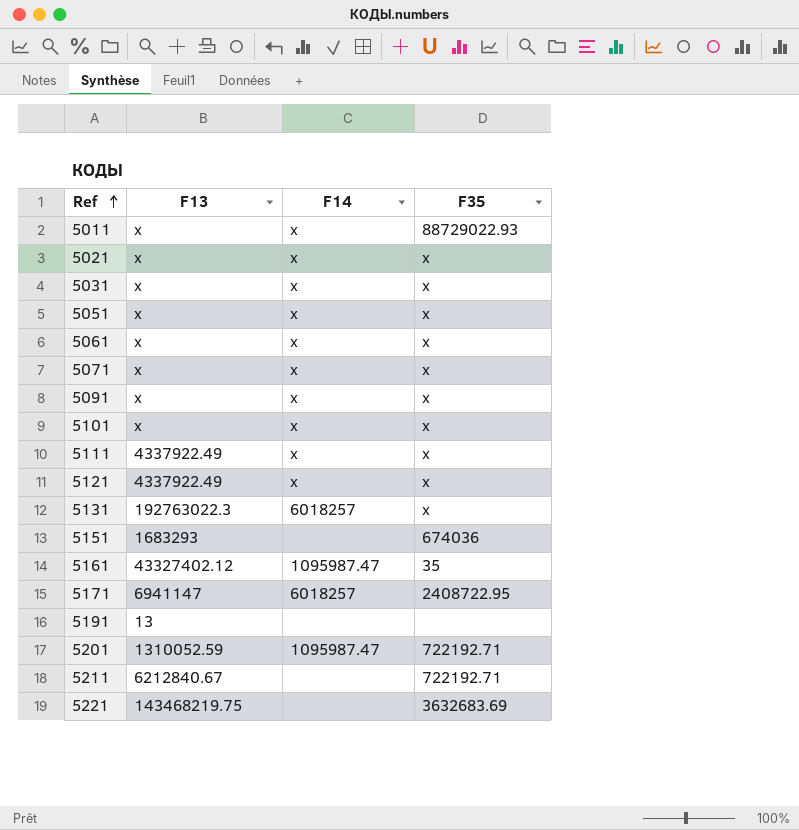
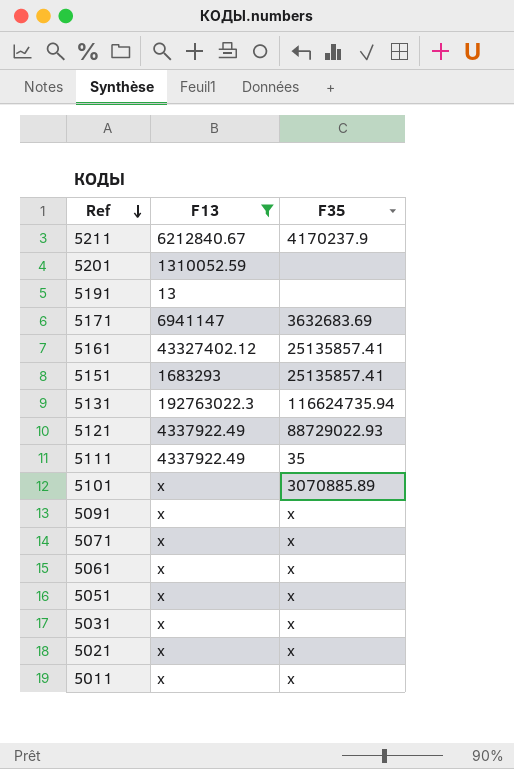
filter: none -> F13 != 143468219.75
row order: Ref ascending -> Ref descending
column F14 | position: 3 -> none
5211 | F35: 722192.71 -> 4170237.9
5201 | F35: 722192.71 -> none
5171 | F35: 2408722.95 -> 3632683.69
5161 | F35: 35 -> 25135857.41
5151 | F35: 674036 -> 25135857.41
5131 | F35: х -> 116624735.94
5121 | F35: х -> 88729022.93
5111 | F35: х -> 35
5101 | F35: х -> 3070885.89
5011 | F35: 88729022.93 -> х

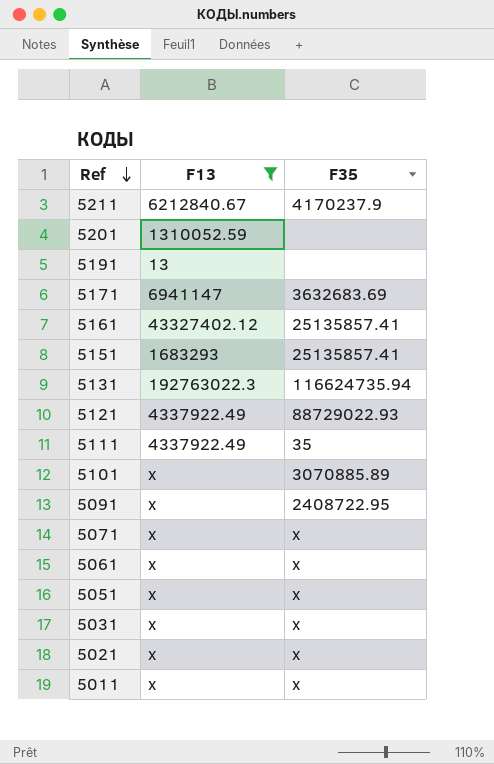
5091 | F35: х -> 2408722.95

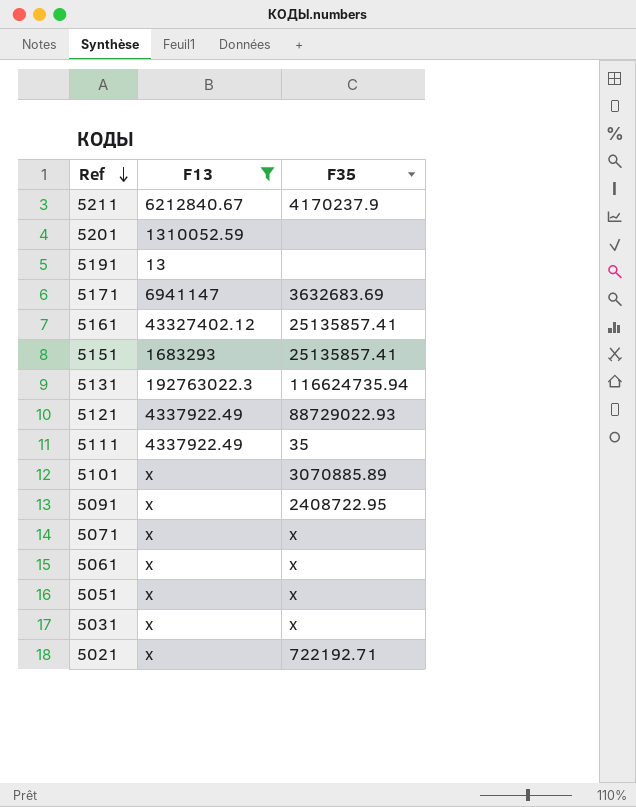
row 5011: х | х -> none
5021 | F35: х -> 722192.71

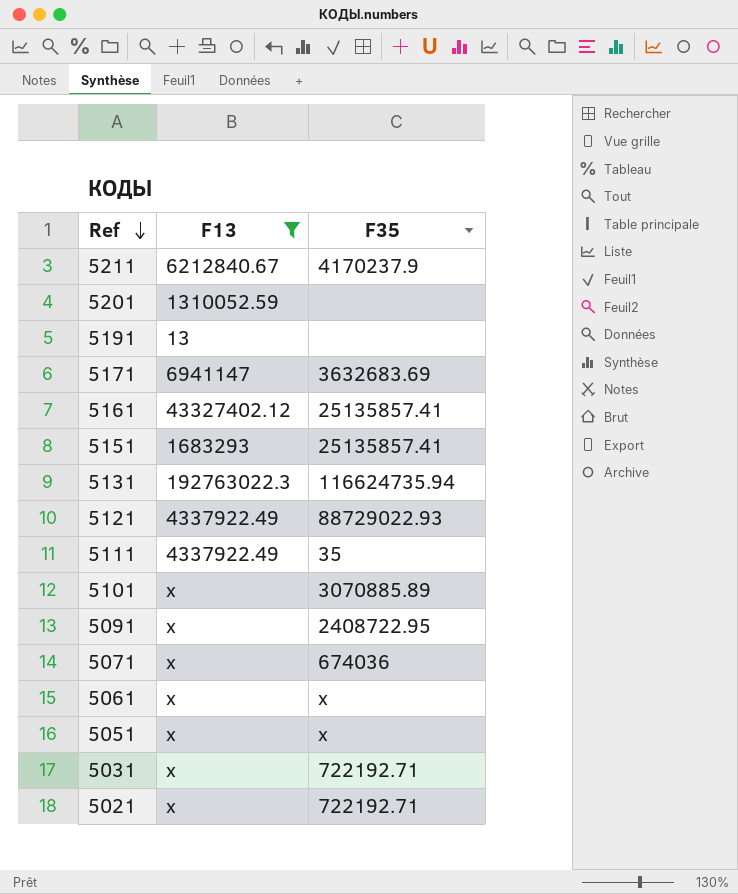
5071 | F35: х -> 674036
5031 | F35: х -> 722192.71

